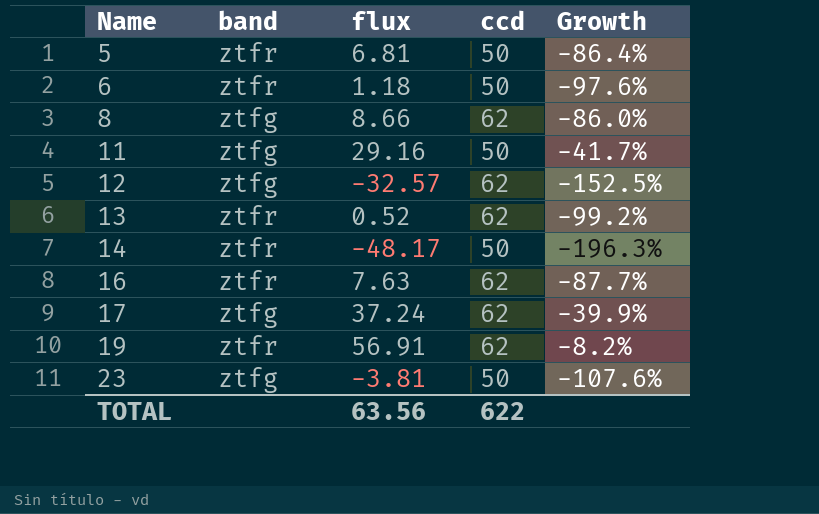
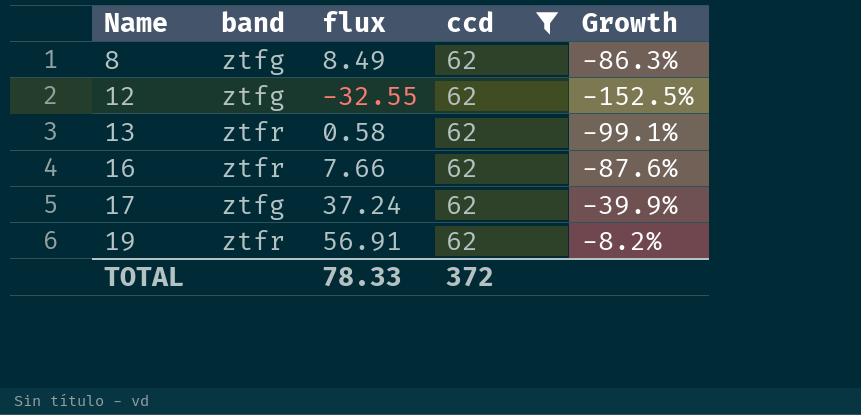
filter: none -> ccd = 62
8 | flux: 8.66 -> 8.49
8 | Growth: -86.0% -> -86.3%
12 | flux: -32.57 -> -32.55
13 | flux: 0.52 -> 0.58
13 | Growth: -99.2% -> -99.1%
16 | flux: 7.63 -> 7.66
16 | Growth: -87.7% -> -87.6%
TOTAL | flux: 63.56 -> 78.33
TOTAL | ccd: 622 -> 372

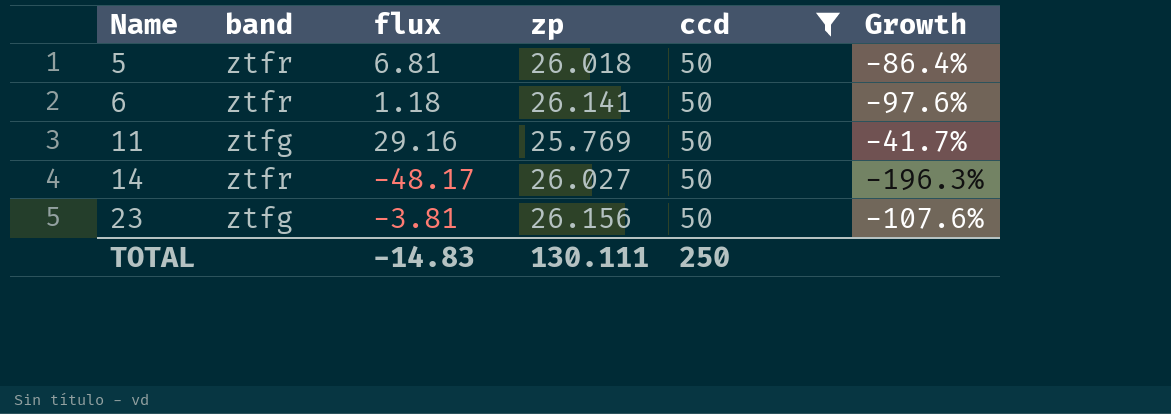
filter: ccd = 62 -> ccd = 50
column zp | position: none -> 4
TOTAL | flux: 78.33 -> -14.83
TOTAL | ccd: 372 -> 250

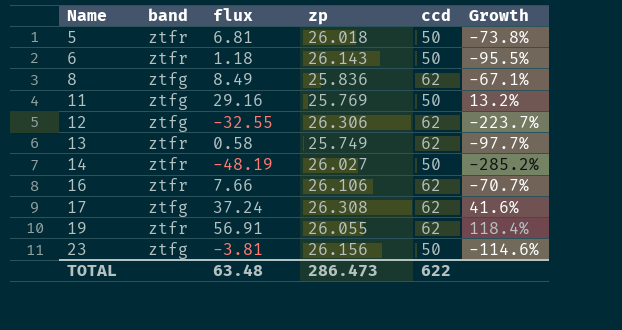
filter: ccd = 50 -> none
column Growth | formula: ([flux] - [ccd]) / [ccd] -> ([flux] - [zp]) / [zp]
6 | zp: 26.141 -> 26.143
14 | flux: -48.17 -> -48.19
TOTAL | flux: -14.83 -> 63.48
TOTAL | zp: 130.111 -> 286.473
TOTAL | ccd: 250 -> 622

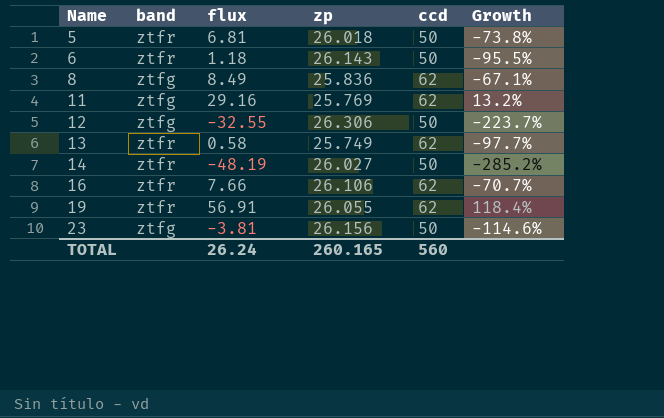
row 17: ztfg | 37.24 | 26.308 | 62 | 41.6% -> none
11 | ccd: 50 -> 62
12 | ccd: 62 -> 50
TOTAL | flux: 63.48 -> 26.24
TOTAL | zp: 286.473 -> 260.165
TOTAL | ccd: 622 -> 560

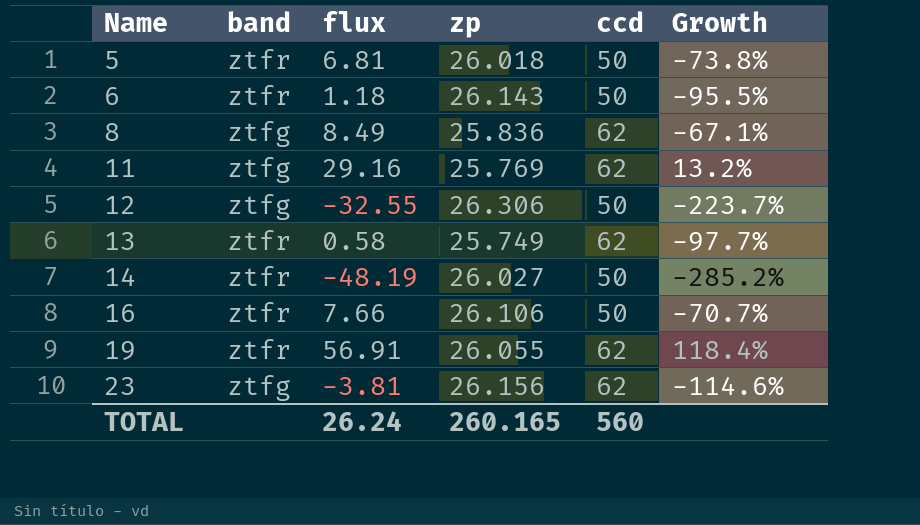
16 | ccd: 62 -> 50
23 | ccd: 50 -> 62

